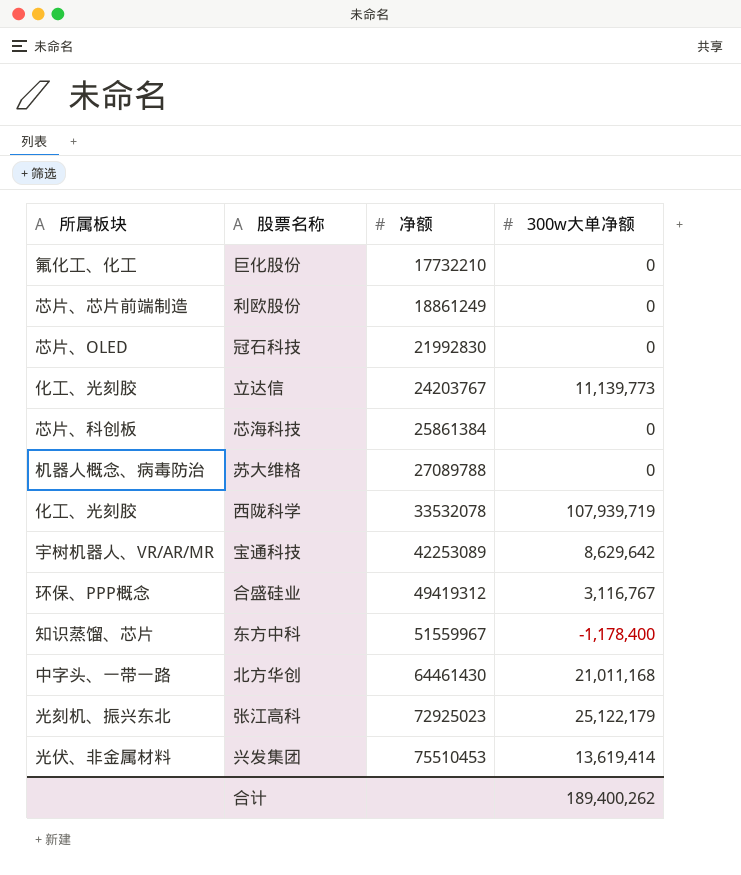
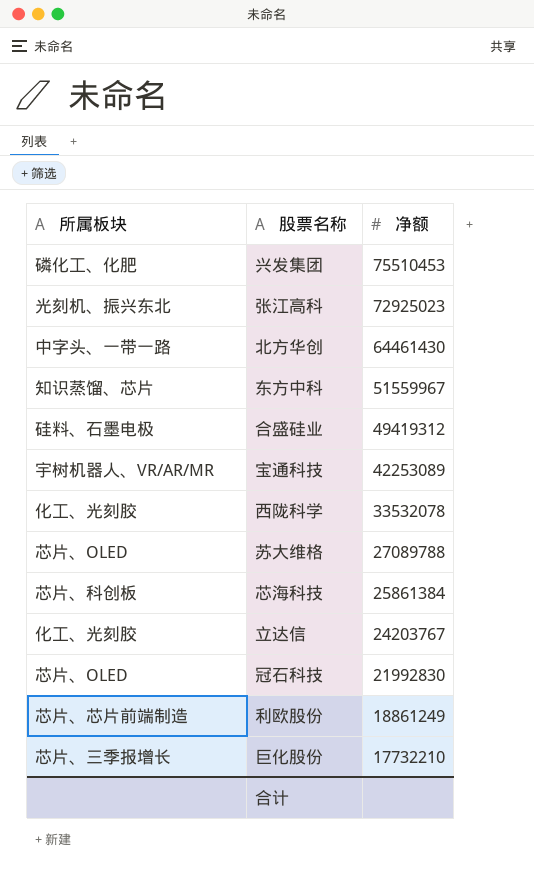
row order: 净额 ascending -> 净额 descending
column 300w大单净额 | position: 4 -> none
兴发集团 | 所属板块: 光伏、非金属材料 -> 磷化工、化肥
合盛硅业 | 所属板块: 环保、PPP概念 -> 硅料、石墨电极
苏大维格 | 所属板块: 机器人概念、病毒防治 -> 芯片、OLED
巨化股份 | 所属板块: 氟化工、化工 -> 芯片、三季报增长

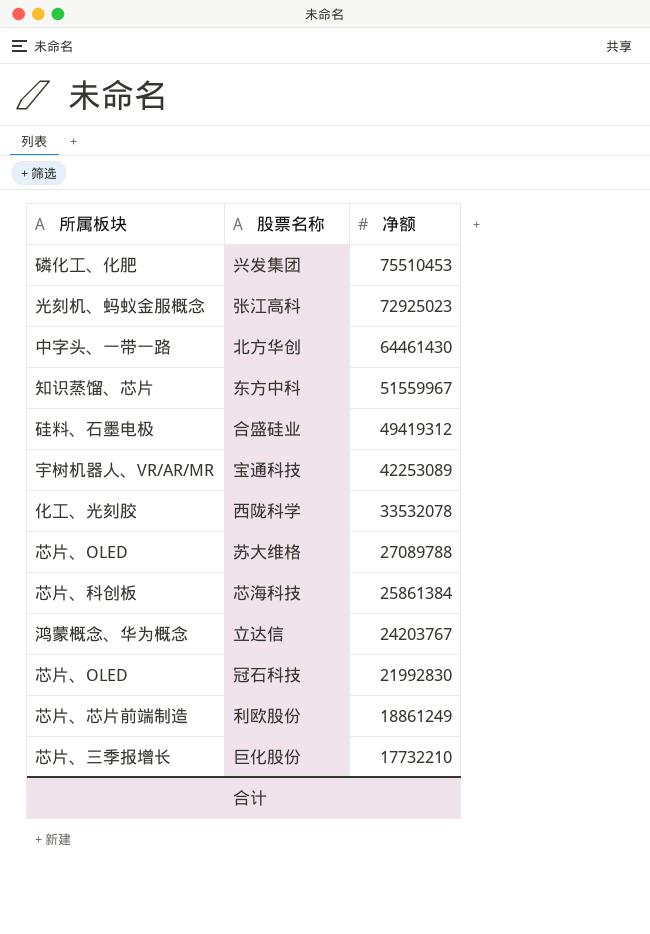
张江高科 | 所属板块: 光刻机、振兴东北 -> 光刻机、蚂蚁金服概念
立达信 | 所属板块: 化工、光刻胶 -> 鸿蒙概念、华为概念

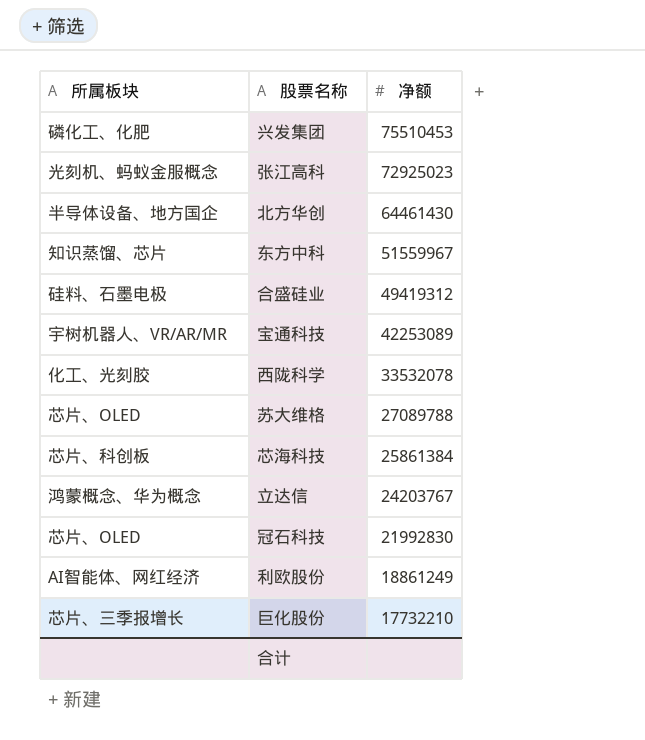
北方华创 | 所属板块: 中字头、一带一路 -> 半导体设备、地方国企
利欧股份 | 所属板块: 芯片、芯片前端制造 -> AI智能体、网红经济

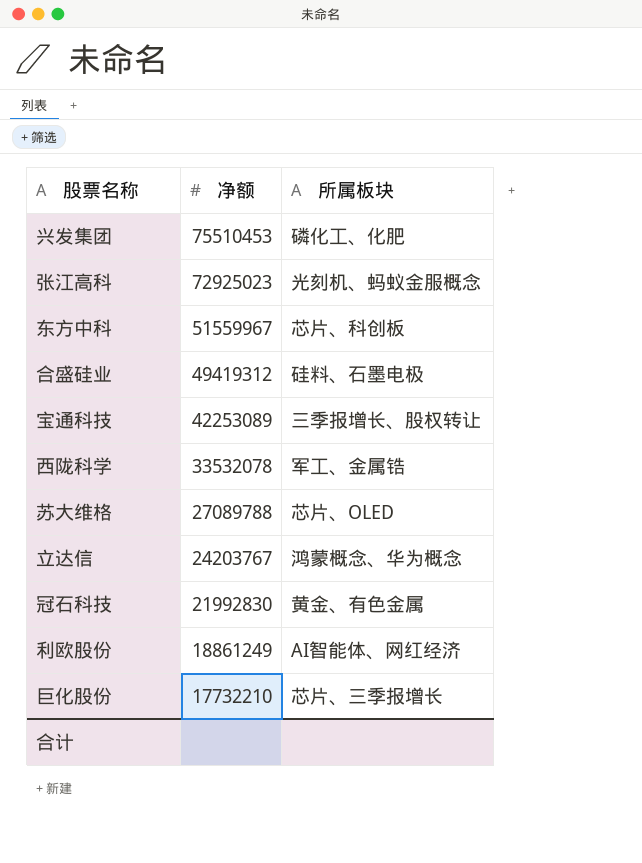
column 所属板块 | position: 1 -> 3
row 北方华创: 半导体设备、地方国企 | 64461430 -> none
row 芯海科技: 芯片、科创板 | 25861384 -> none
东方中科 | 所属板块: 知识蒸馏、芯片 -> 芯片、科创板
宝通科技 | 所属板块: 宇树机器人、VR/AR/MR -> 三季报增长、股权转让
西陇科学 | 所属板块: 化工、光刻胶 -> 军工、金属锆
冠石科技 | 所属板块: 芯片、OLED -> 黄金、有色金属

